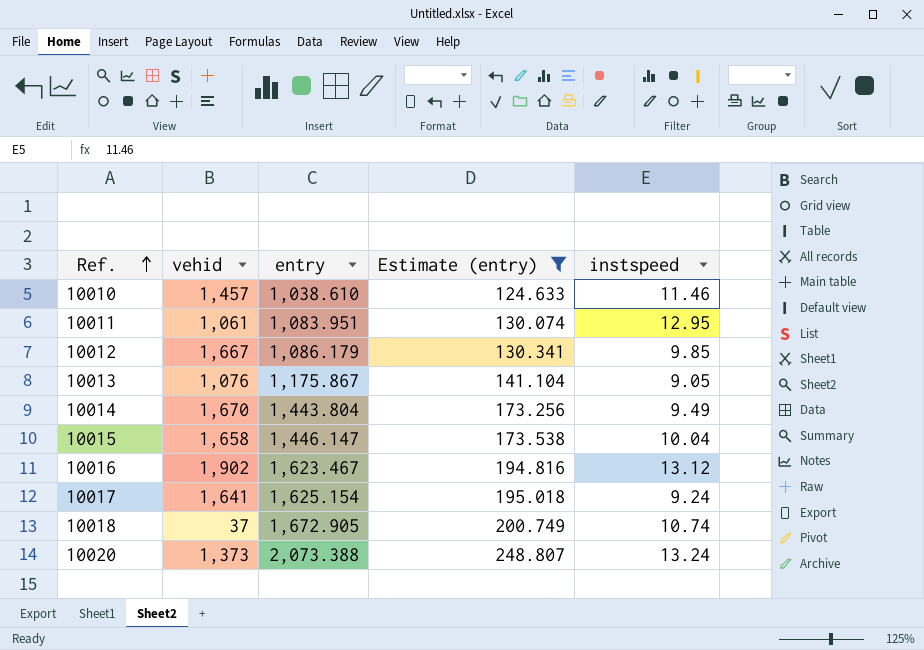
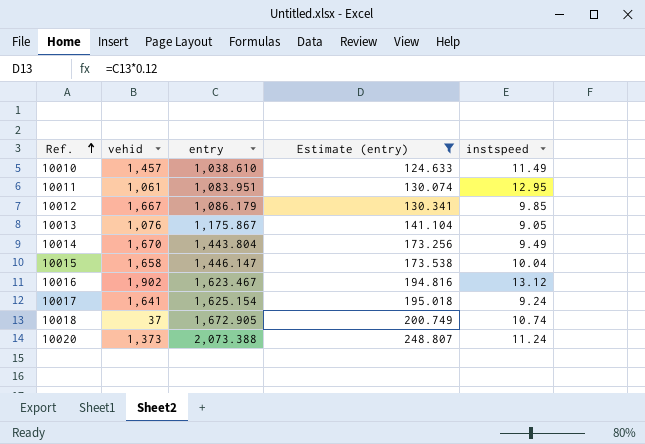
10010 | instspeed: 11.46 -> 11.49
10020 | instspeed: 13.24 -> 11.24

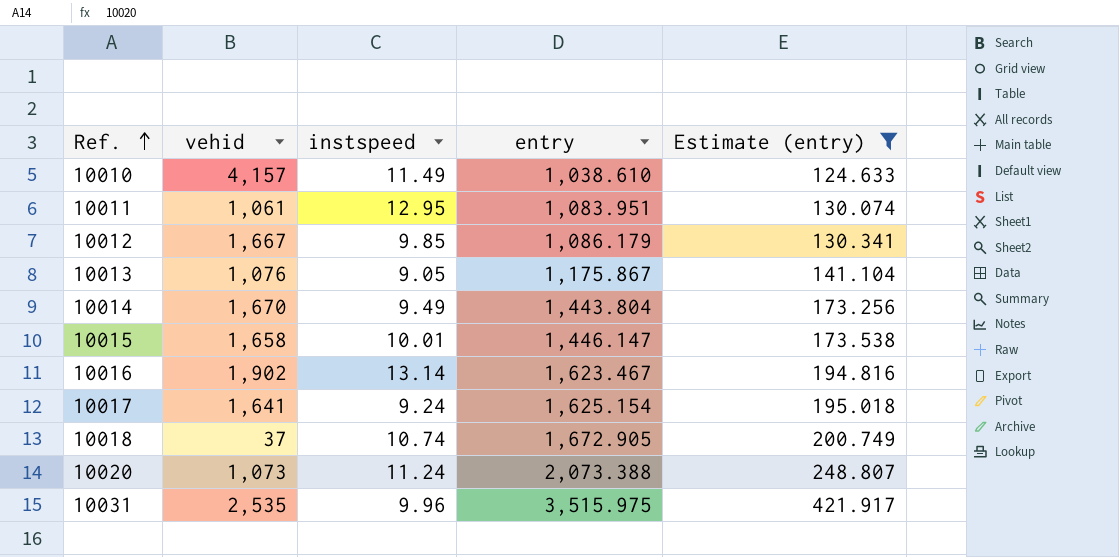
column instspeed | position: 5 -> 3
10010 | vehid: 1,457 -> 4,157
10015 | instspeed: 10.04 -> 10.01
10016 | instspeed: 13.12 -> 13.14
10020 | vehid: 1,373 -> 1,073
row 10031: none -> 2,535 | 9.96 | 3,515.975 | 421.917

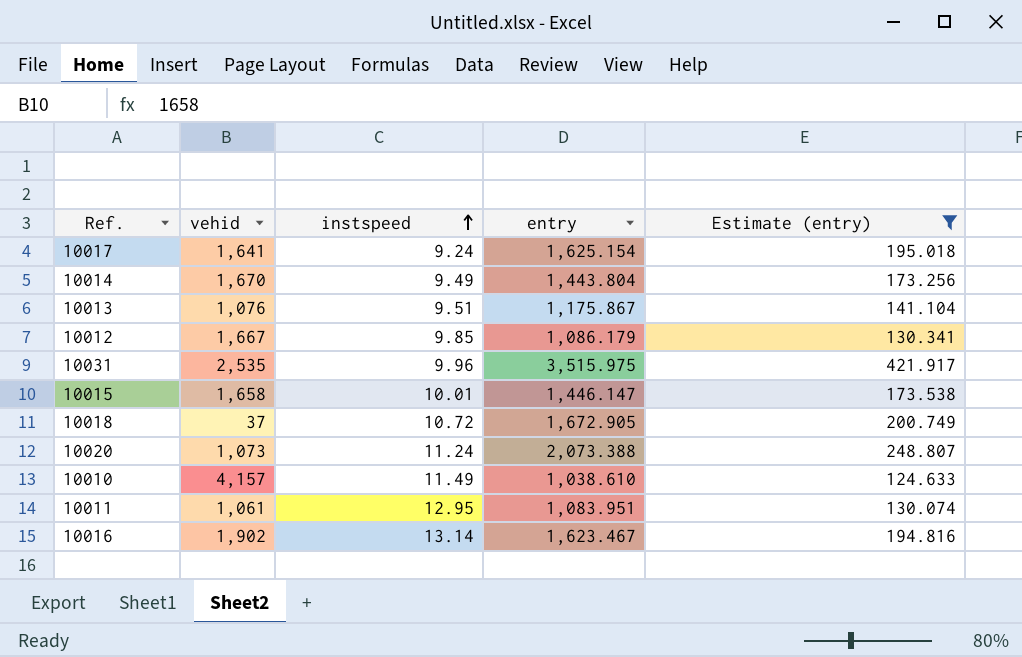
row order: Ref. ascending -> instspeed ascending
10013 | instspeed: 9.05 -> 9.51
10018 | instspeed: 10.74 -> 10.72

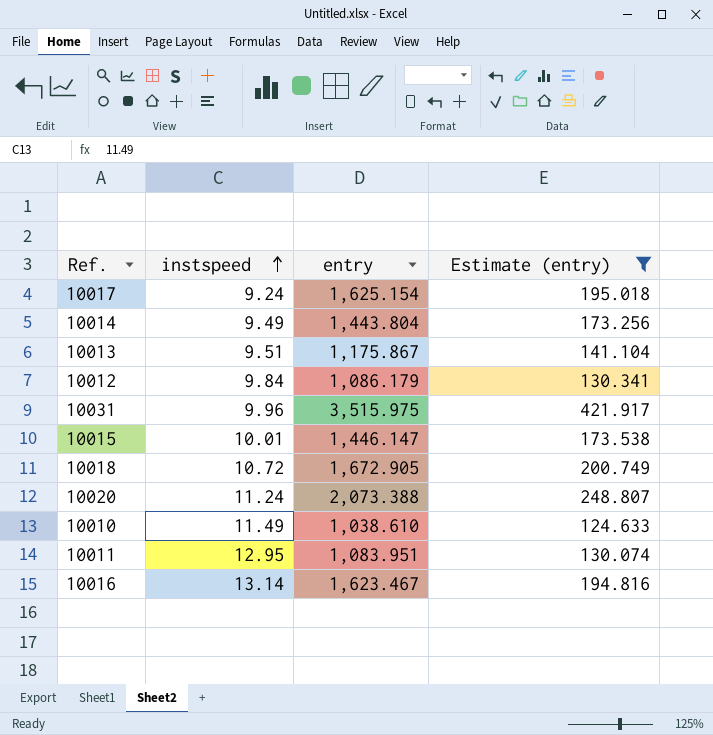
column vehid | position: 2 -> none
10012 | instspeed: 9.85 -> 9.84

